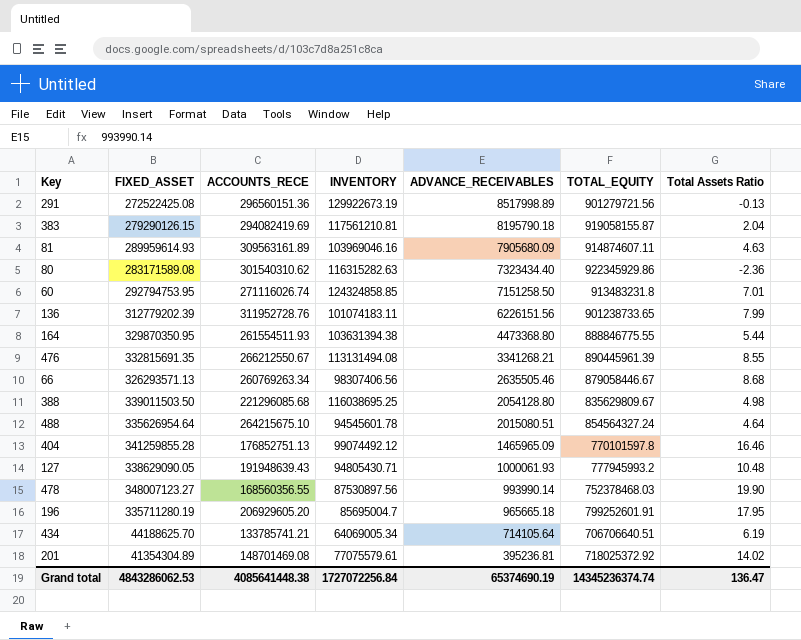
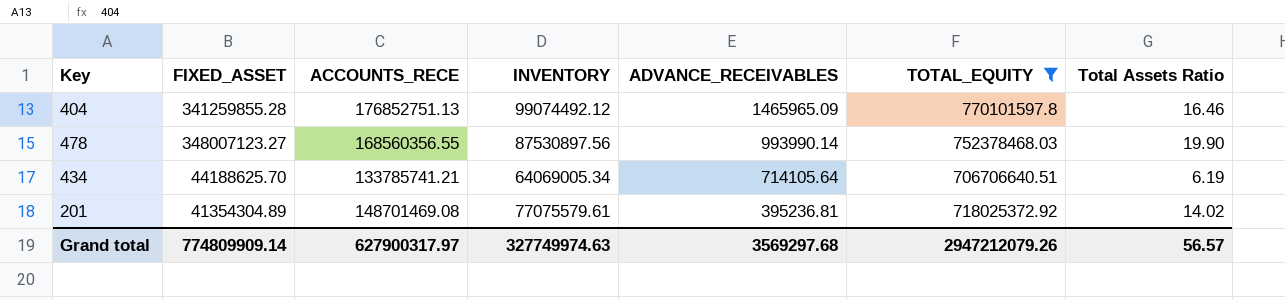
filter: none -> TOTAL_EQUITY <= 770101597.8
Grand total | FIXED_ASSET: 4843286062.53 -> 774809909.14
Grand total | ACCOUNTS_RECE: 4085641448.38 -> 627900317.97
Grand total | INVENTORY: 1727072256.84 -> 327749974.63
Grand total | ADVANCE_RECEIVABLES: 65374690.19 -> 3569297.68
Grand total | TOTAL_EQUITY: 14345236374.74 -> 2947212079.26
Grand total | Total Assets Ratio: 136.47 -> 56.57

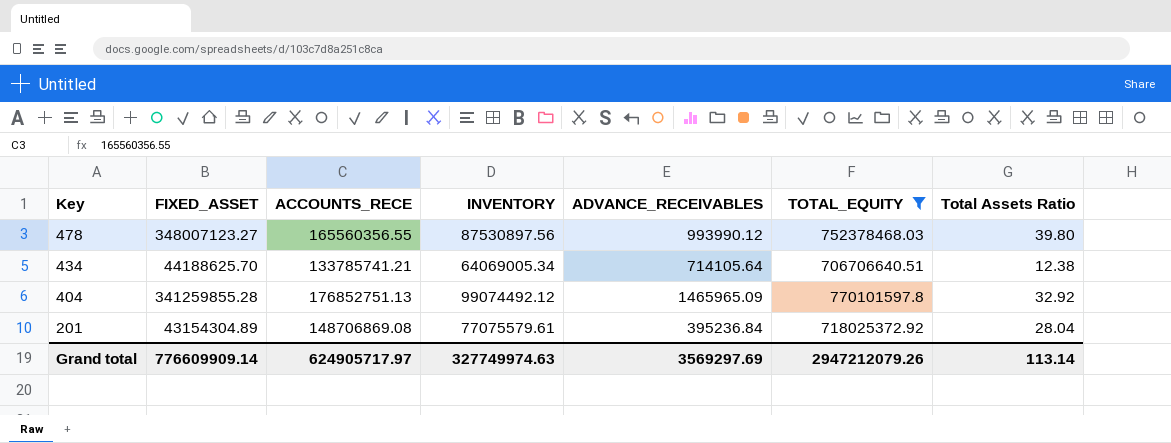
row order: ADVANCE_RECEIVABLES descending -> Key descending
478 | ACCOUNTS_RECE: 168560356.55 -> 165560356.55
478 | ADVANCE_RECEIVABLES: 993990.14 -> 993990.12
478 | Total Assets Ratio: 19.90 -> 39.80
434 | Total Assets Ratio: 6.19 -> 12.38
404 | Total Assets Ratio: 16.46 -> 32.92
201 | FIXED_ASSET: 41354304.89 -> 43154304.89
201 | ACCOUNTS_RECE: 148701469.08 -> 148706869.08
201 | ADVANCE_RECEIVABLES: 395236.81 -> 395236.84
201 | Total Assets Ratio: 14.02 -> 28.04
Grand total | FIXED_ASSET: 774809909.14 -> 776609909.14
Grand total | ACCOUNTS_RECE: 627900317.97 -> 624905717.97
Grand total | ADVANCE_RECEIVABLES: 3569297.68 -> 3569297.69
Grand total | Total Assets Ratio: 56.57 -> 113.14

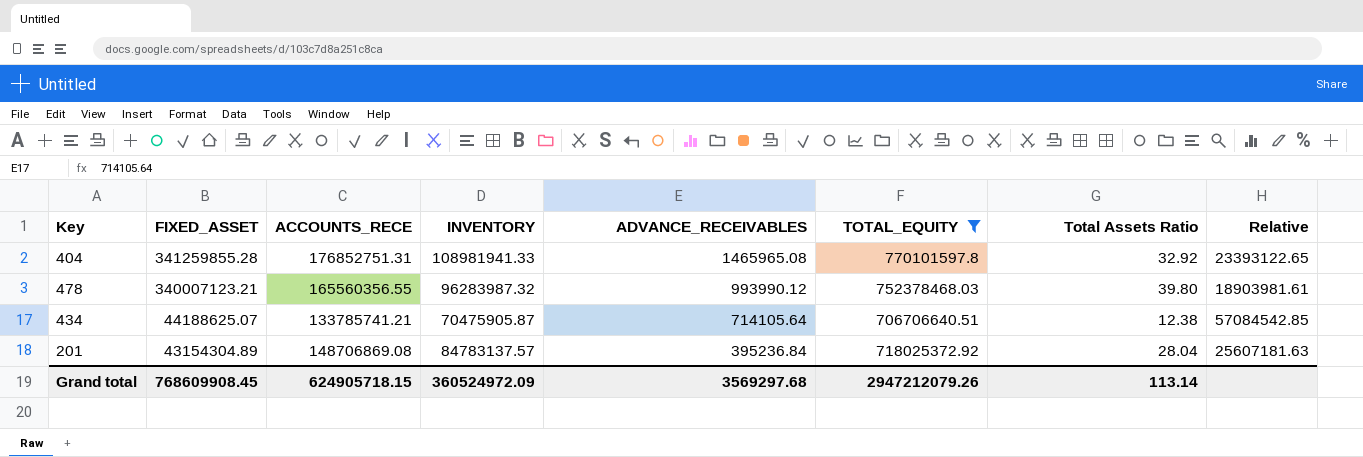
row order: Key descending -> FIXED_ASSET descending
column Relative | formula: none -> [TOTAL_EQUITY] / [Total Assets Ratio]
404 | ACCOUNTS_RECE: 176852751.13 -> 176852751.31
404 | INVENTORY: 99074492.12 -> 108981941.33
404 | ADVANCE_RECEIVABLES: 1465965.09 -> 1465965.08
478 | FIXED_ASSET: 348007123.27 -> 340007123.21
478 | INVENTORY: 87530897.56 -> 96283987.32
434 | FIXED_ASSET: 44188625.70 -> 44188625.07
434 | INVENTORY: 64069005.34 -> 70475905.87
201 | INVENTORY: 77075579.61 -> 84783137.57
Grand total | FIXED_ASSET: 776609909.14 -> 768609908.45
Grand total | ACCOUNTS_RECE: 624905717.97 -> 624905718.15
Grand total | INVENTORY: 327749974.63 -> 360524972.09
Grand total | ADVANCE_RECEIVABLES: 3569297.69 -> 3569297.68

